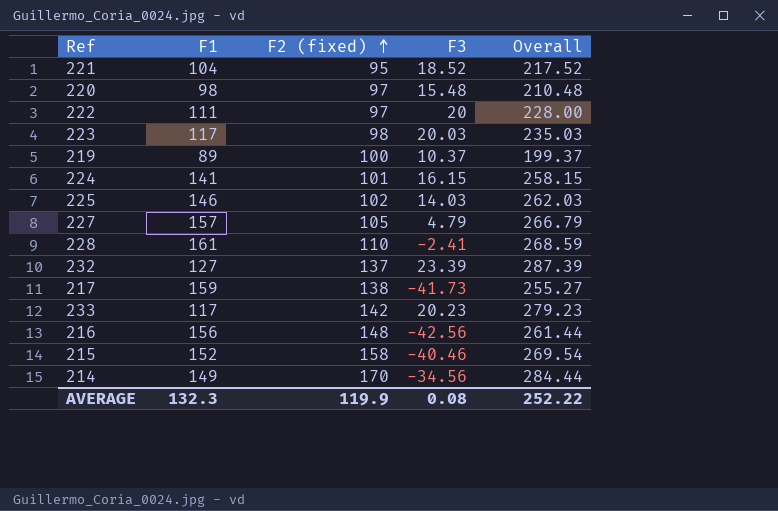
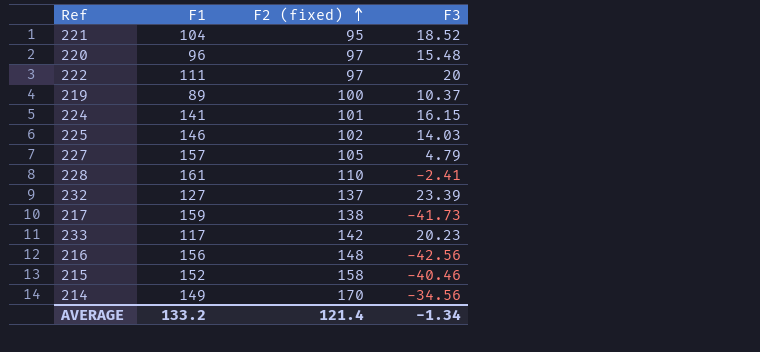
column Overall | formula: [F1] + [F2 (fixed)] + [F3] -> none
row 223: 117 | 98 | 20.03 | 235.03 -> none
220 | F1: 98 -> 96
AVERAGE | F1: 132.3 -> 133.2
AVERAGE | F2 (fixed): 119.9 -> 121.4
AVERAGE | F3: 0.08 -> -1.34

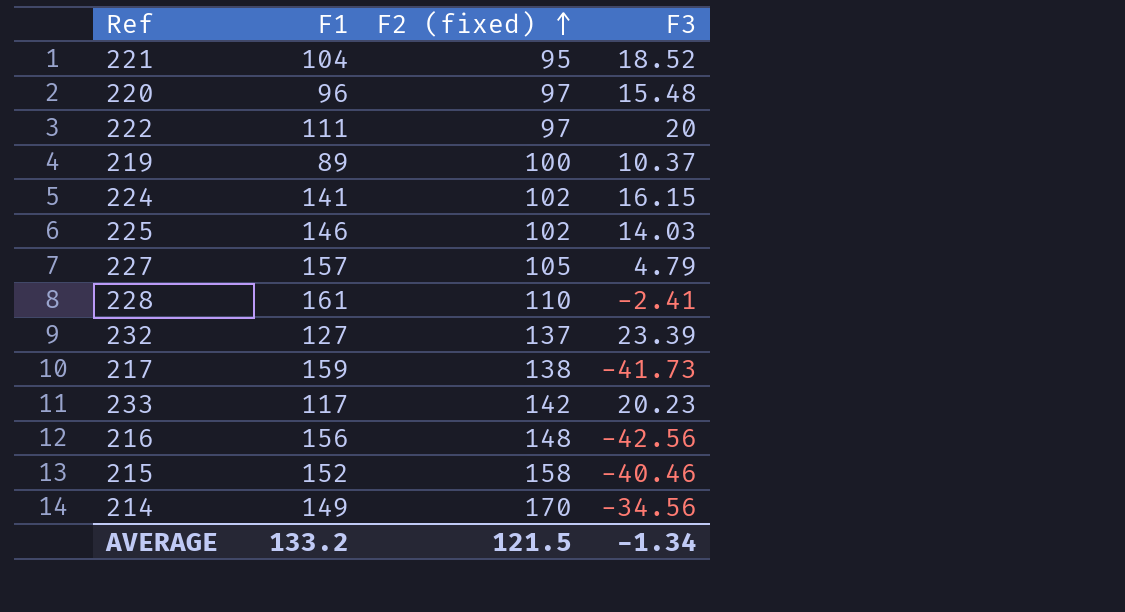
224 | F2 (fixed): 101 -> 102
AVERAGE | F2 (fixed): 121.4 -> 121.5

